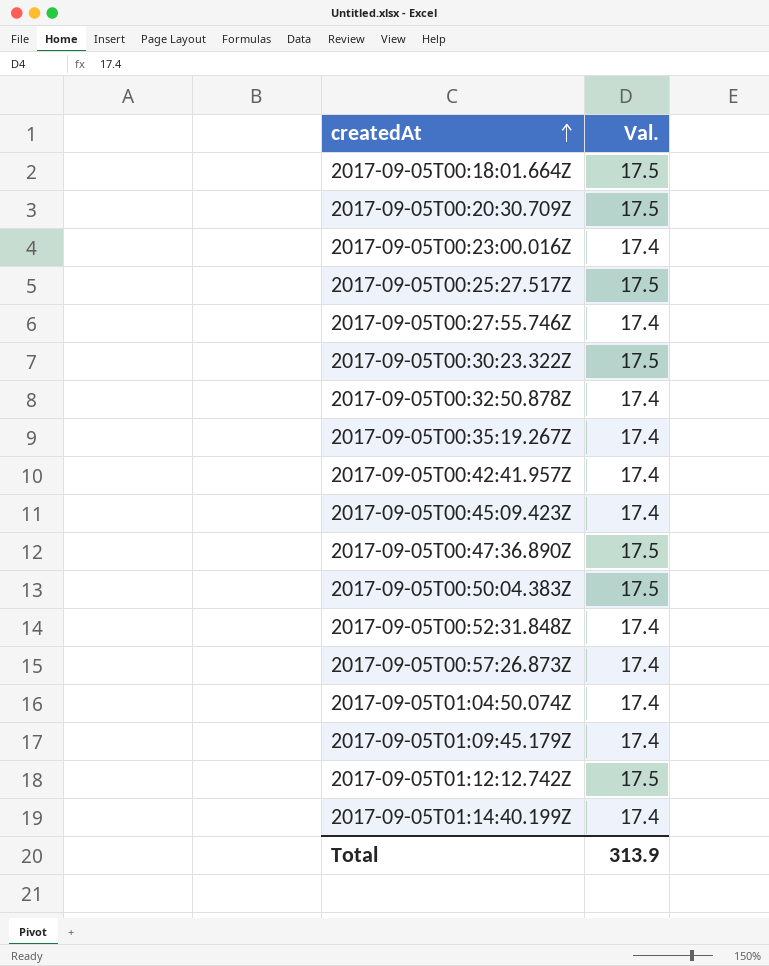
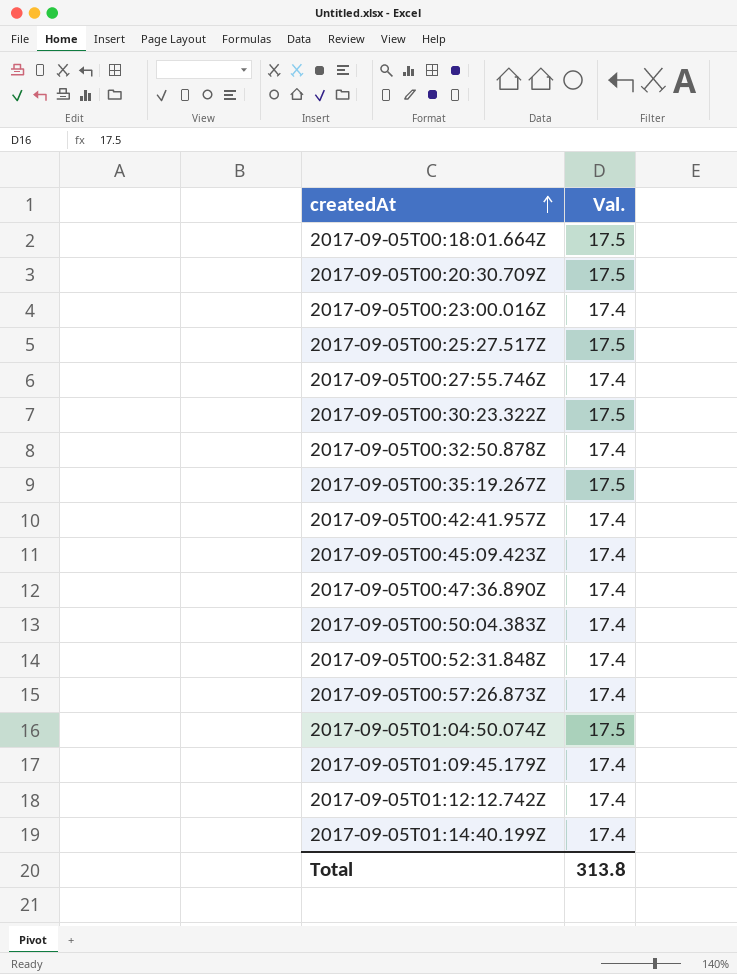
2017-09-05T00:35:19.267Z | Val.: 17.4 -> 17.5
2017-09-05T00:47:36.890Z | Val.: 17.5 -> 17.4
2017-09-05T00:50:04.383Z | Val.: 17.5 -> 17.4
2017-09-05T01:04:50.074Z | Val.: 17.4 -> 17.5
2017-09-05T01:12:12.742Z | Val.: 17.5 -> 17.4
Total | Val.: 313.9 -> 313.8

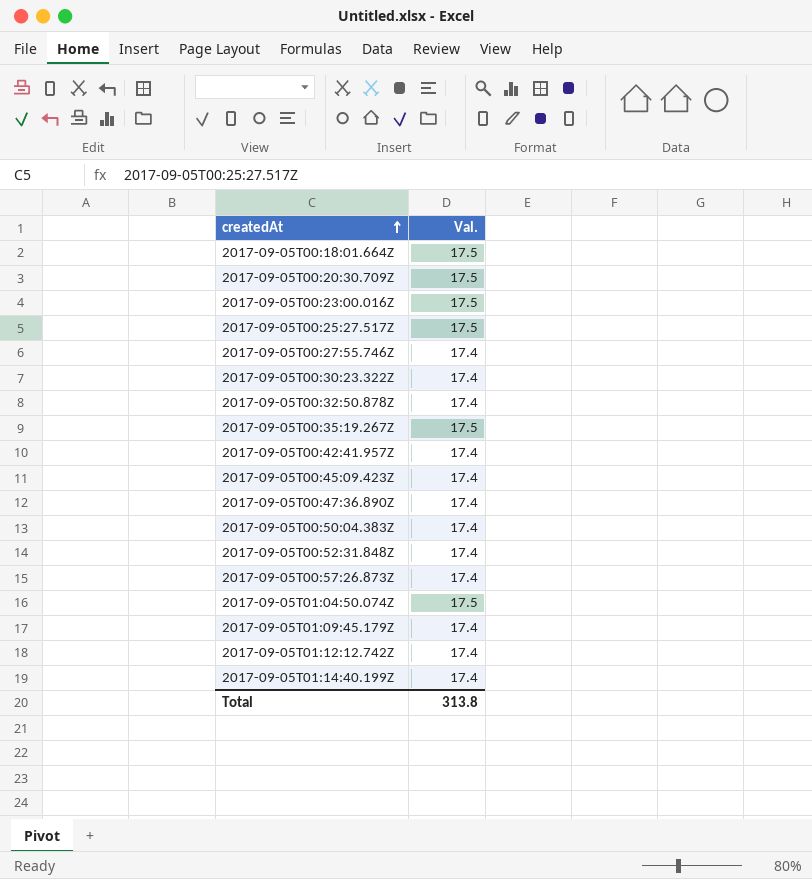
2017-09-05T00:23:00.016Z | Val.: 17.4 -> 17.5
2017-09-05T00:30:23.322Z | Val.: 17.5 -> 17.4

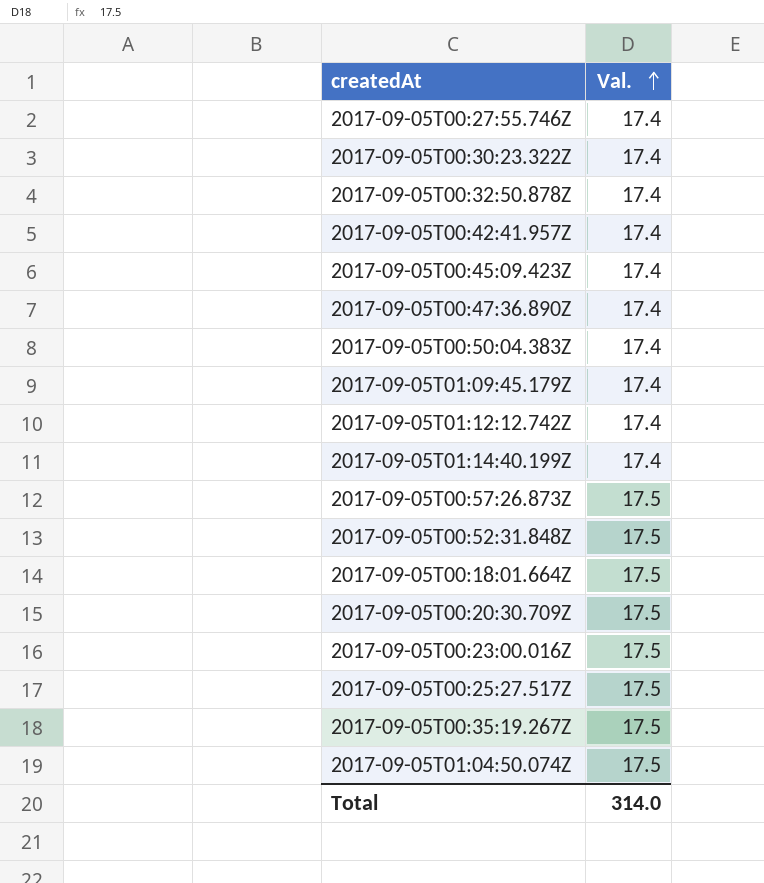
row order: createdAt ascending -> Val. ascending
2017-09-05T00:57:26.873Z | Val.: 17.4 -> 17.5
2017-09-05T00:52:31.848Z | Val.: 17.4 -> 17.5
Total | Val.: 313.8 -> 314.0

